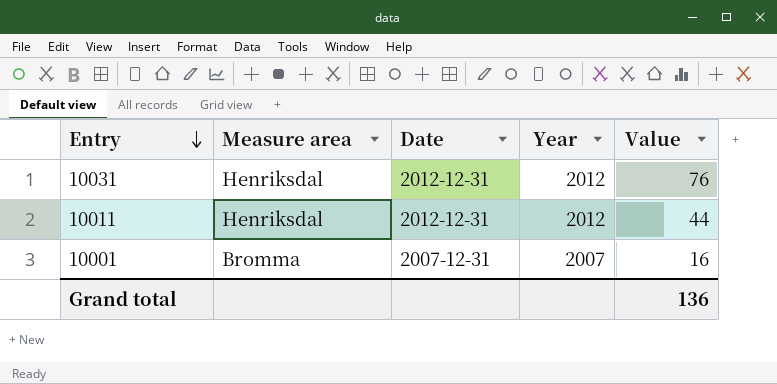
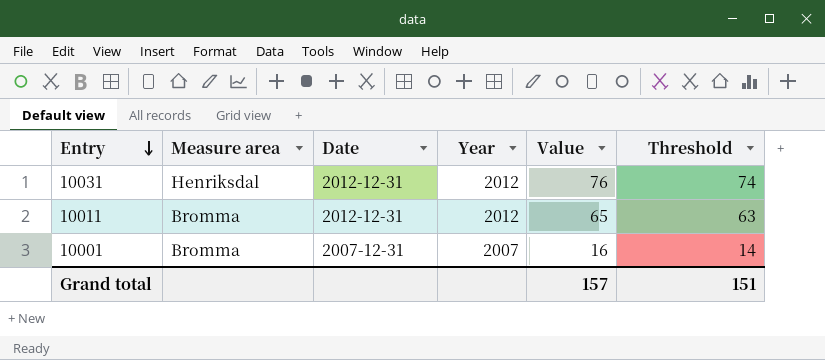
column Threshold | formula: none -> [Value] - 2
10011 | Measure area: Henriksdal -> Bromma
10011 | Value: 44 -> 65
Grand total | Value: 136 -> 157

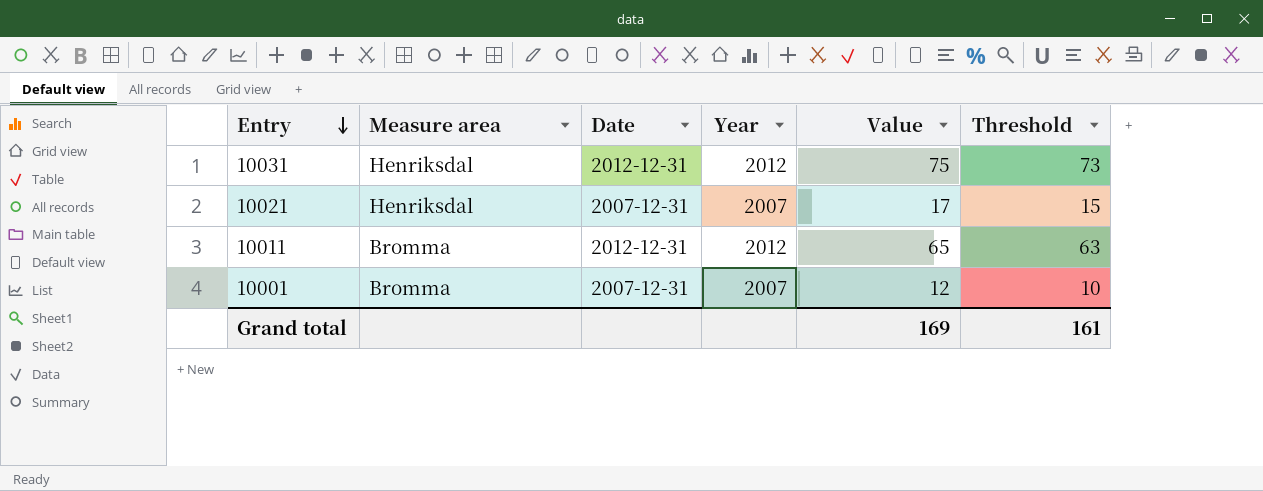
10031 | Value: 76 -> 75
10031 | Threshold: 74 -> 73
row 10021: none -> Henriksdal | 2007-12-31 | 2007 | 17 | 15
10001 | Value: 16 -> 12
10001 | Threshold: 14 -> 10
Grand total | Value: 157 -> 169
Grand total | Threshold: 151 -> 161

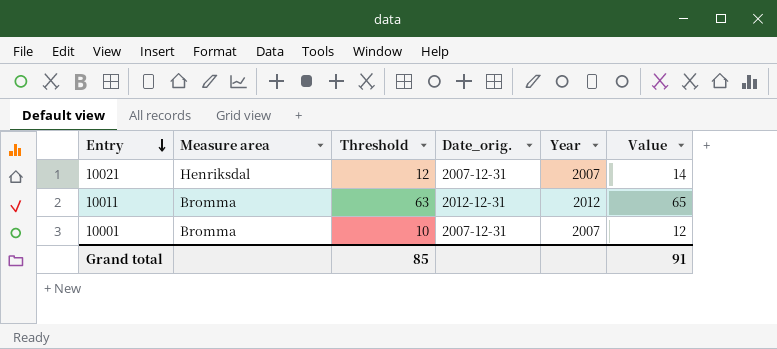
column Threshold | position: 6 -> 3
column name: Date -> Date_orig.
row 10031: Henriksdal | 2012-12-31 | 2012 | 75 | 73 -> none
10021 | Threshold: 15 -> 12
10021 | Value: 17 -> 14
Grand total | Threshold: 161 -> 85
Grand total | Value: 169 -> 91

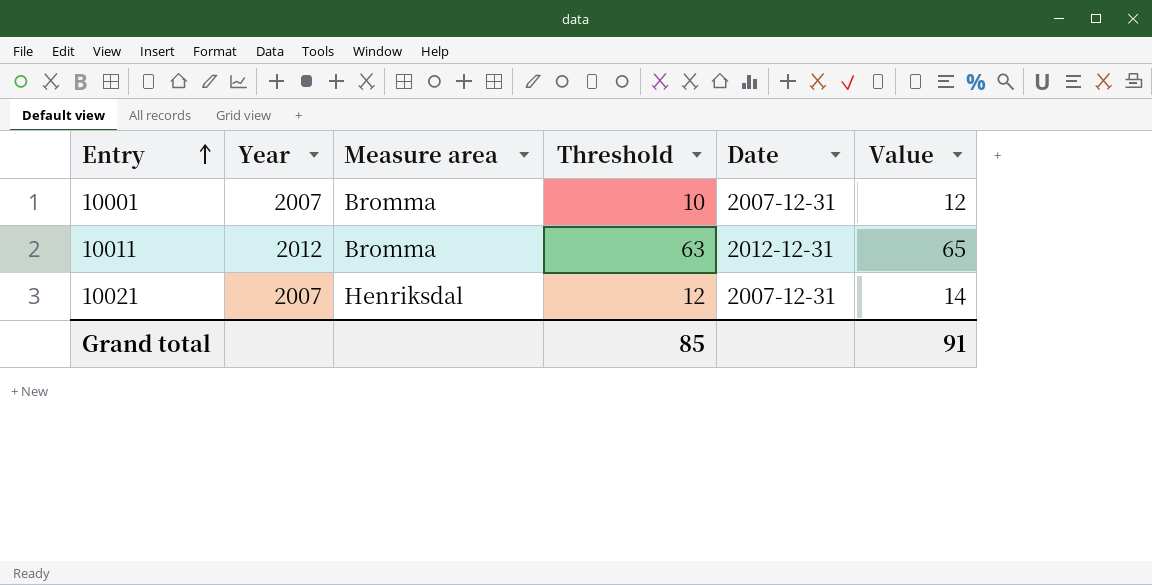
row order: Entry descending -> Entry ascending
column Year | position: 5 -> 2
column name: Date_orig. -> Date

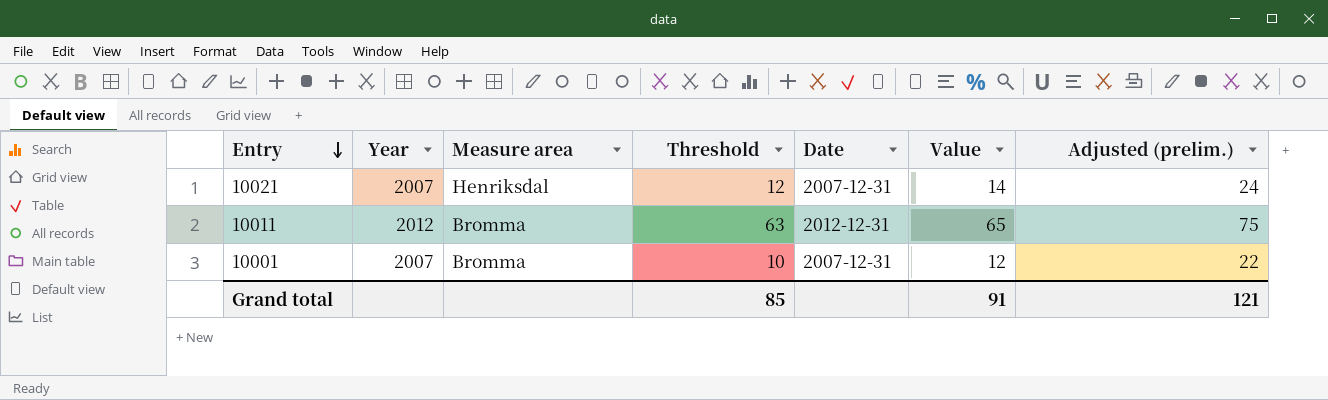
row order: Entry ascending -> Entry descending
column Adjusted (prelim.) | formula: none -> [Value] + 10

